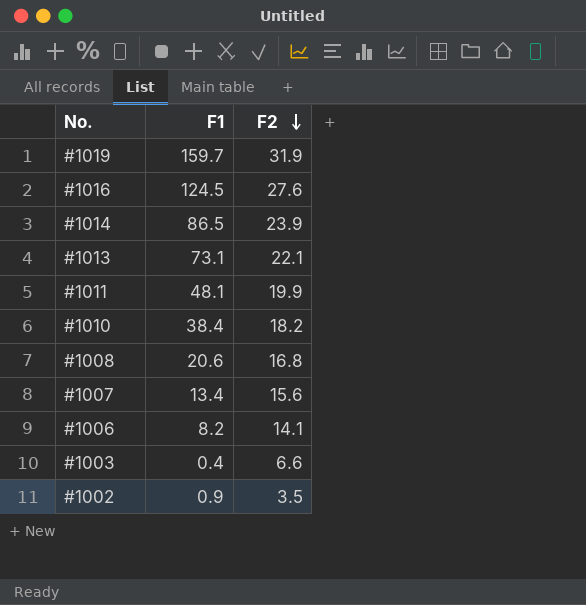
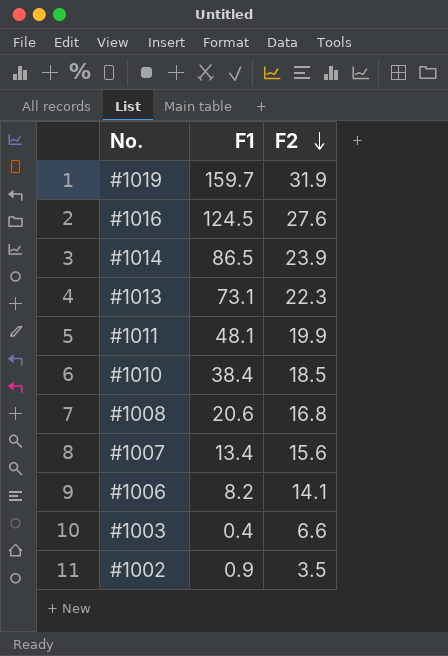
#1013 | F2: 22.1 -> 22.3
#1010 | F2: 18.2 -> 18.5

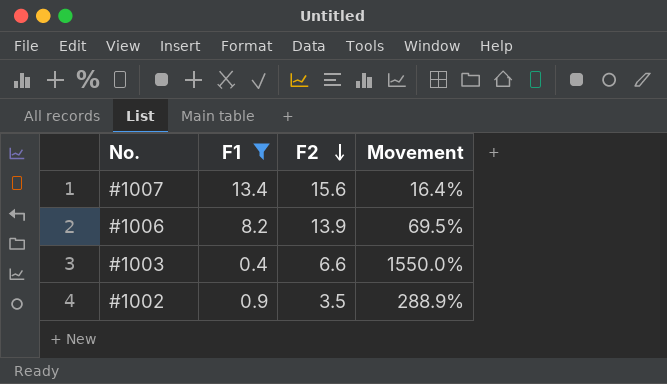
filter: none -> F1 <= 13.4
column Movement | formula: none -> ([F2] - [F1]) / [F1]
#1006 | F2: 14.1 -> 13.9

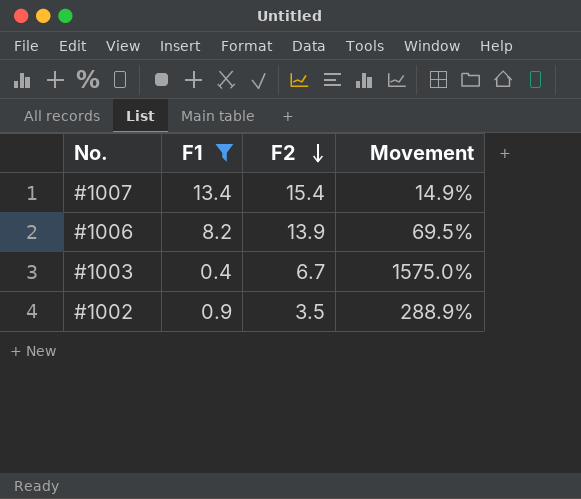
#1007 | F2: 15.6 -> 15.4
#1007 | Movement: 16.4% -> 14.9%
#1003 | F2: 6.6 -> 6.7
#1003 | Movement: 1550.0% -> 1575.0%

